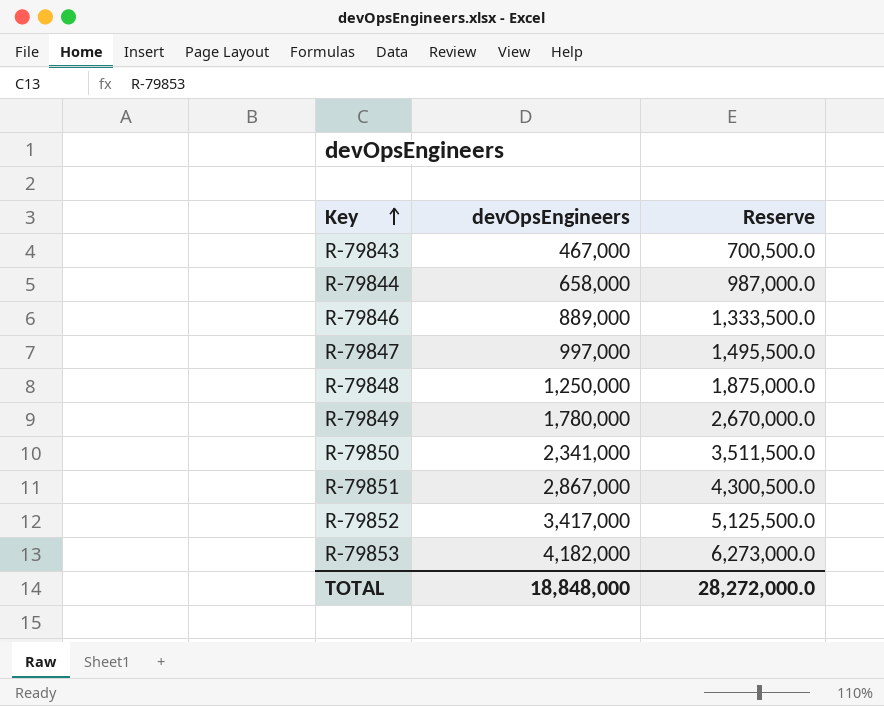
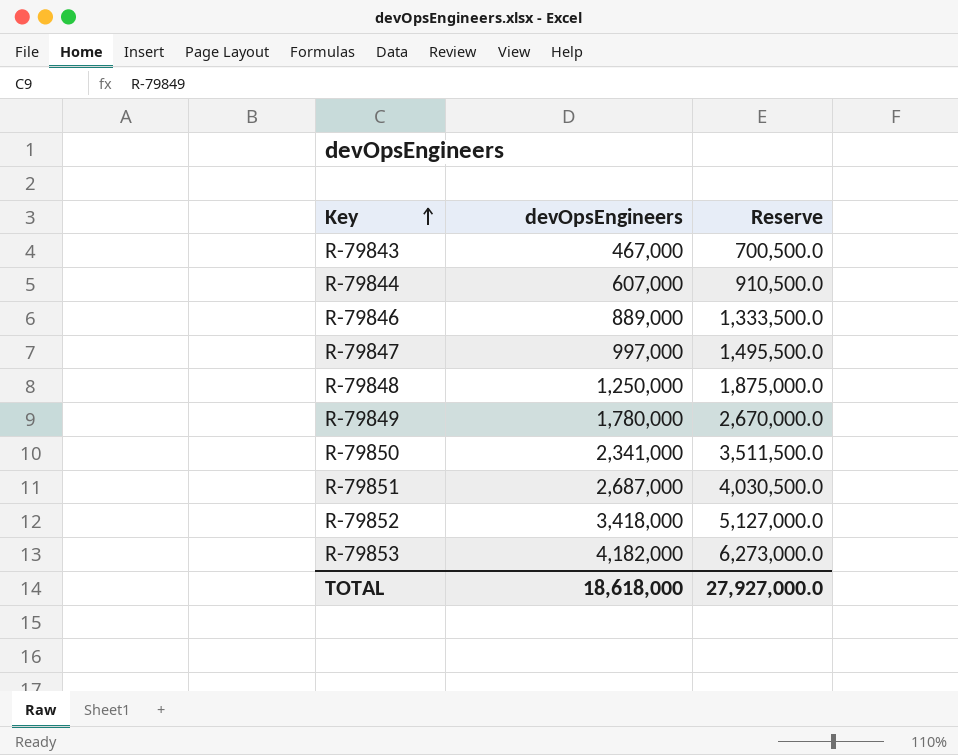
R-79844 | devOpsEngineers: 658,000 -> 607,000
R-79844 | Reserve: 987,000.0 -> 910,500.0
R-79851 | devOpsEngineers: 2,867,000 -> 2,687,000
R-79851 | Reserve: 4,300,500.0 -> 4,030,500.0
R-79852 | devOpsEngineers: 3,417,000 -> 3,418,000
R-79852 | Reserve: 5,125,500.0 -> 5,127,000.0
TOTAL | devOpsEngineers: 18,848,000 -> 18,618,000
TOTAL | Reserve: 28,272,000.0 -> 27,927,000.0

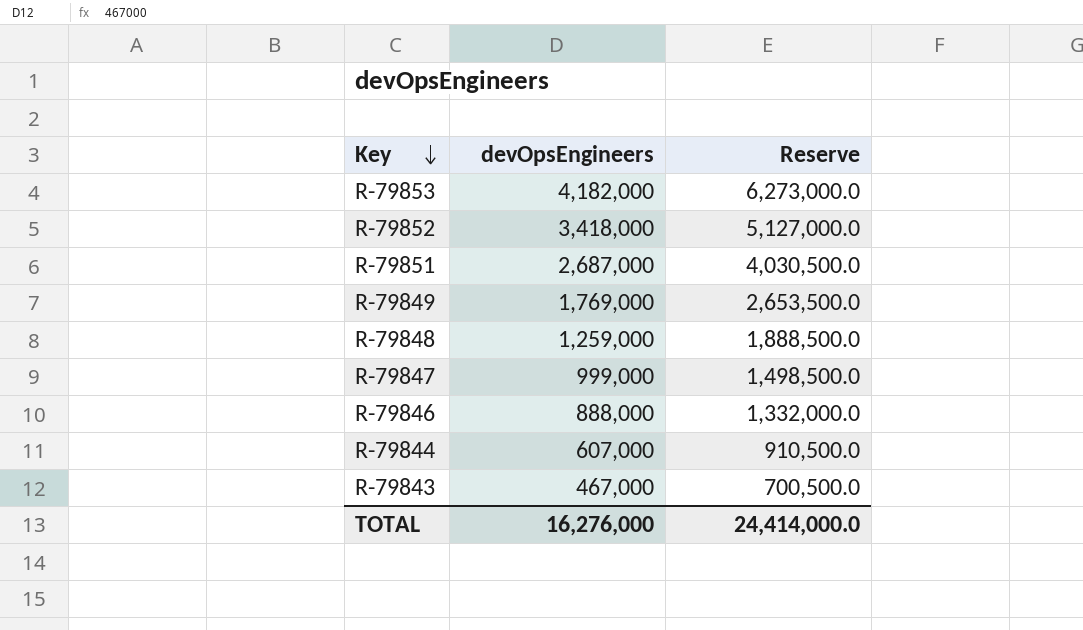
row order: Key ascending -> Key descending
row R-79850: 2,341,000 | 3,511,500.0 -> none
R-79849 | devOpsEngineers: 1,780,000 -> 1,769,000
R-79849 | Reserve: 2,670,000.0 -> 2,653,500.0
R-79848 | devOpsEngineers: 1,250,000 -> 1,259,000
R-79848 | Reserve: 1,875,000.0 -> 1,888,500.0
R-79847 | devOpsEngineers: 997,000 -> 999,000
R-79847 | Reserve: 1,495,500.0 -> 1,498,500.0
R-79846 | devOpsEngineers: 889,000 -> 888,000
R-79846 | Reserve: 1,333,500.0 -> 1,332,000.0
TOTAL | devOpsEngineers: 18,618,000 -> 16,276,000
TOTAL | Reserve: 27,927,000.0 -> 24,414,000.0

